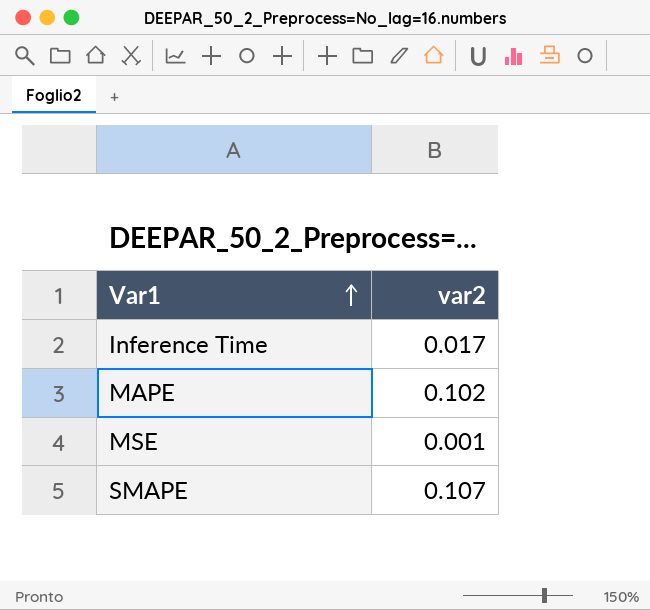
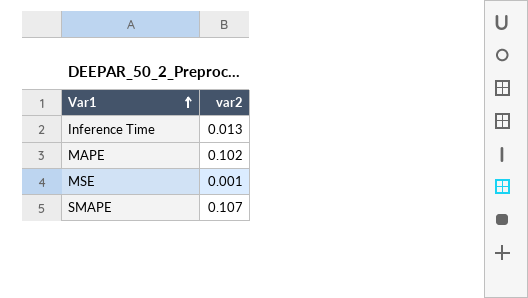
Inference Time | var2: 0.017 -> 0.013

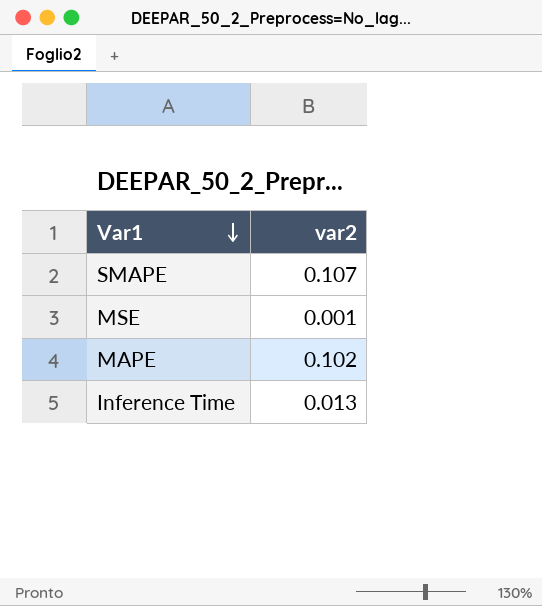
row order: Var1 ascending -> Var1 descending

